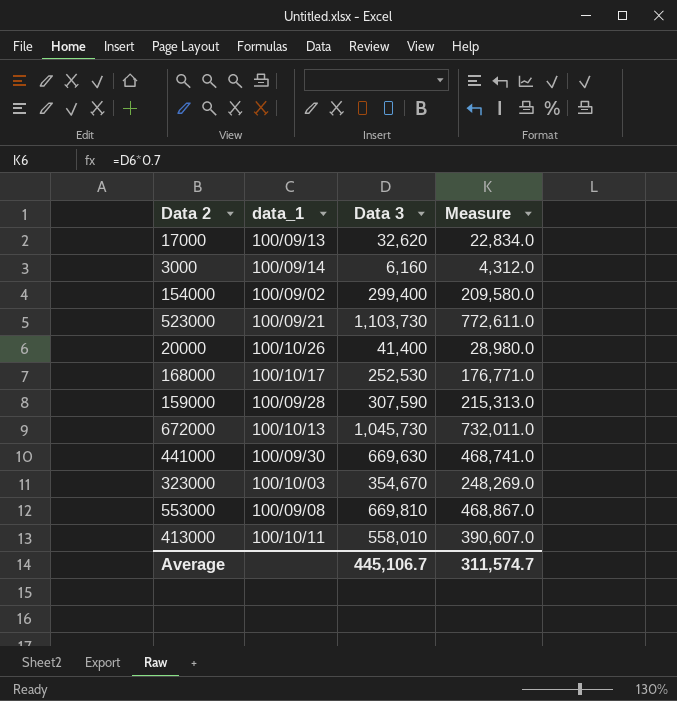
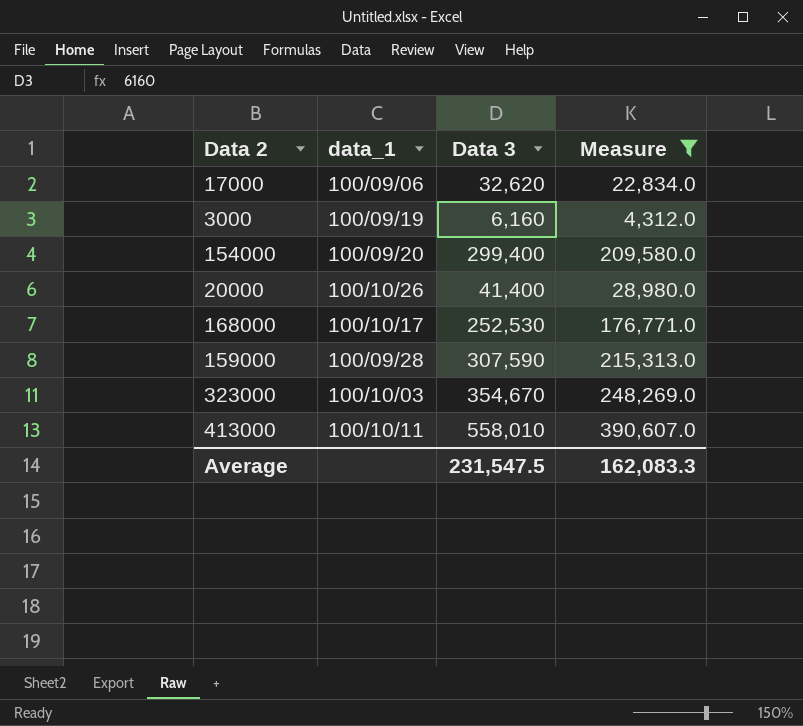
filter: none -> Measure <= 390,607.0
17000 | data_1: 100/09/13 -> 100/09/06
3000 | data_1: 100/09/14 -> 100/09/19
154000 | data_1: 100/09/02 -> 100/09/20
Average | Data 3: 445,106.7 -> 231,547.5
Average | Measure: 311,574.7 -> 162,083.3

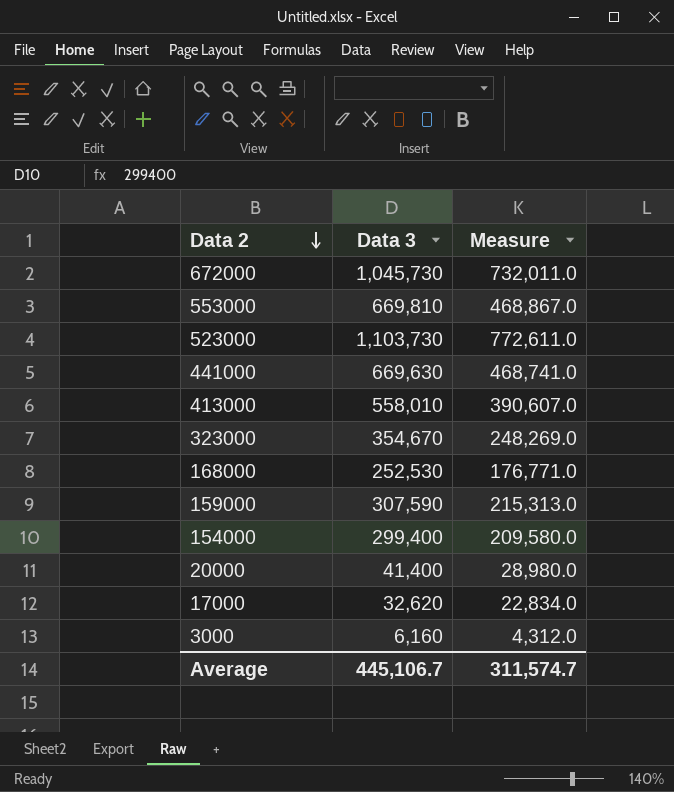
filter: Measure <= 390,607.0 -> none
row order: none -> Data 2 descending
column data_1 | position: 2 -> none
Average | Data 3: 231,547.5 -> 445,106.7
Average | Measure: 162,083.3 -> 311,574.7

